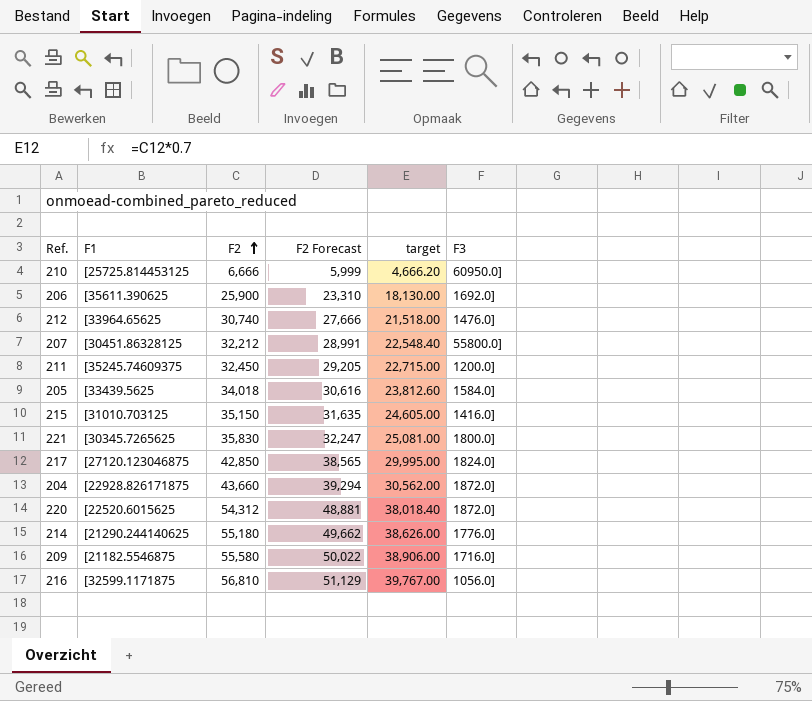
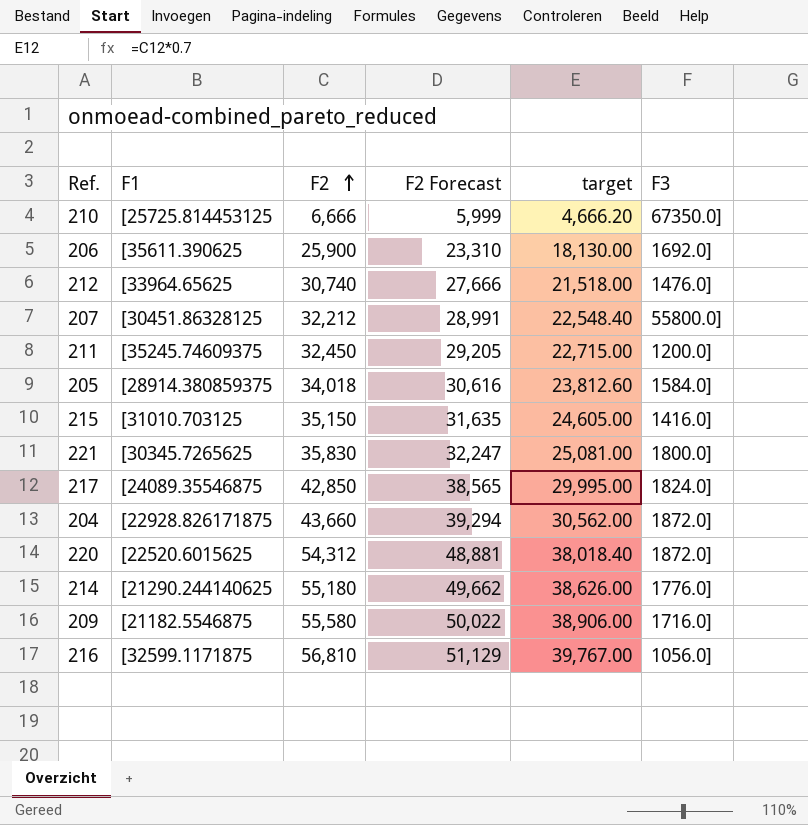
210 | F3: 60950.0] -> 67350.0]
205 | F1: [33439.5625 -> [28914.380859375
217 | F1: [27120.123046875 -> [24089.35546875

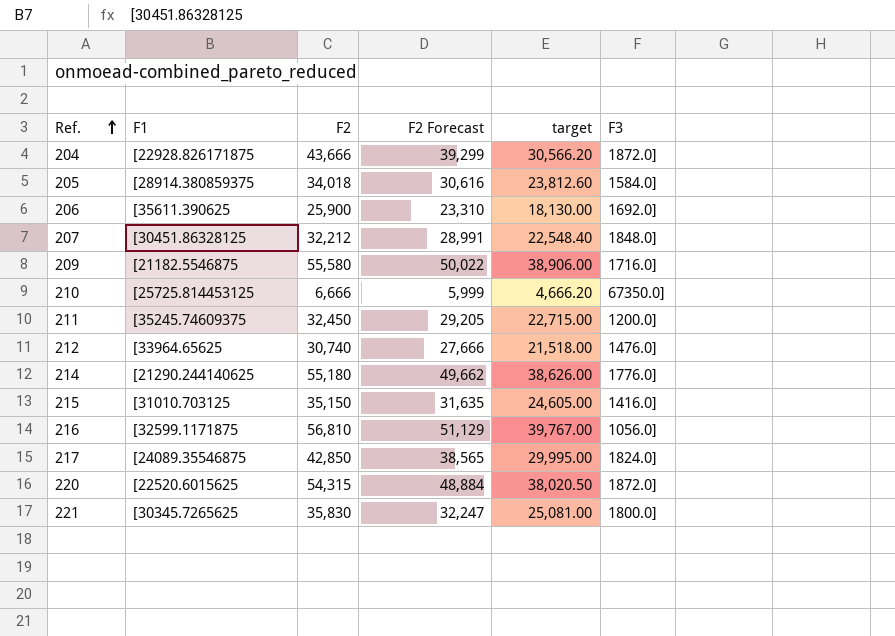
row order: F2 ascending -> Ref. ascending
204 | F2: 43,660 -> 43,666
204 | F2 Forecast: 39,294 -> 39,299
204 | target: 30,562.00 -> 30,566.20
207 | F3: 55800.0] -> 1848.0]
220 | F2: 54,312 -> 54,315
220 | F2 Forecast: 48,881 -> 48,884
220 | target: 38,018.40 -> 38,020.50

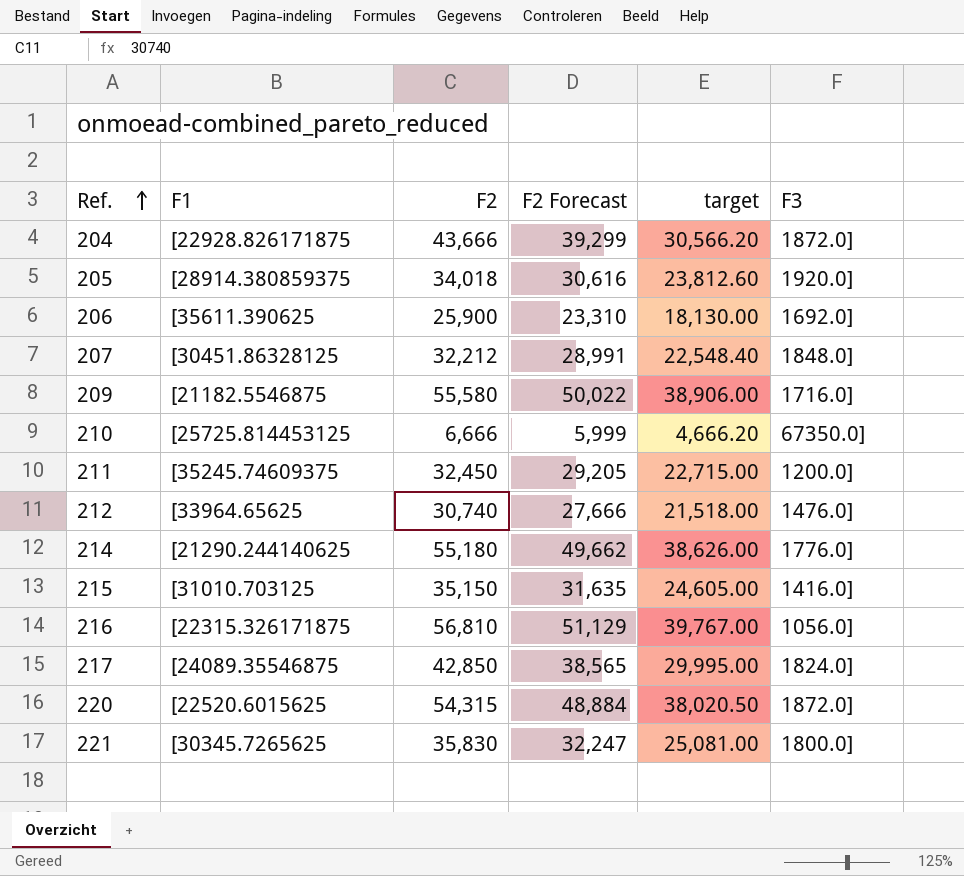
205 | F3: 1584.0] -> 1920.0]
216 | F1: [32599.1171875 -> [22315.326171875

